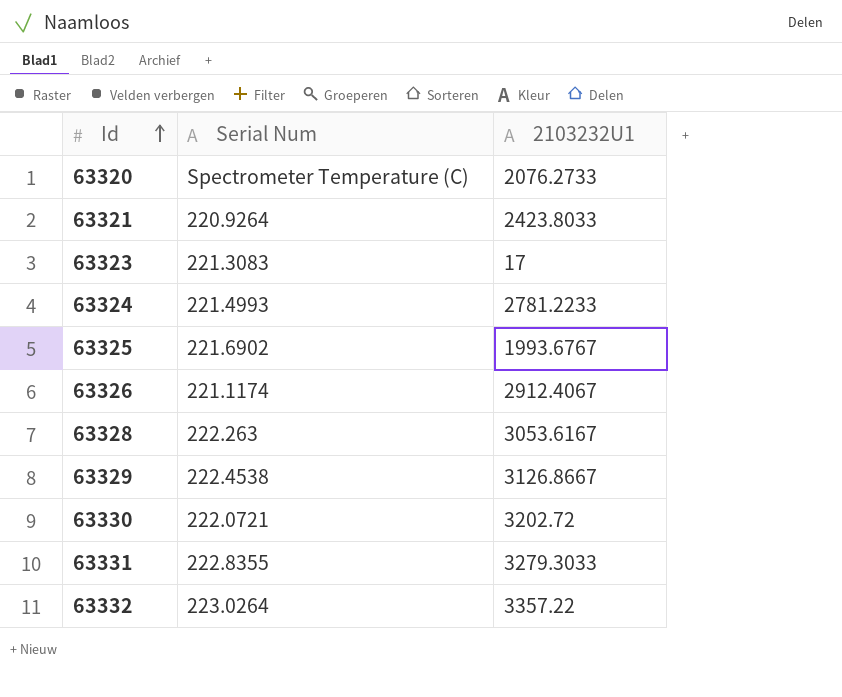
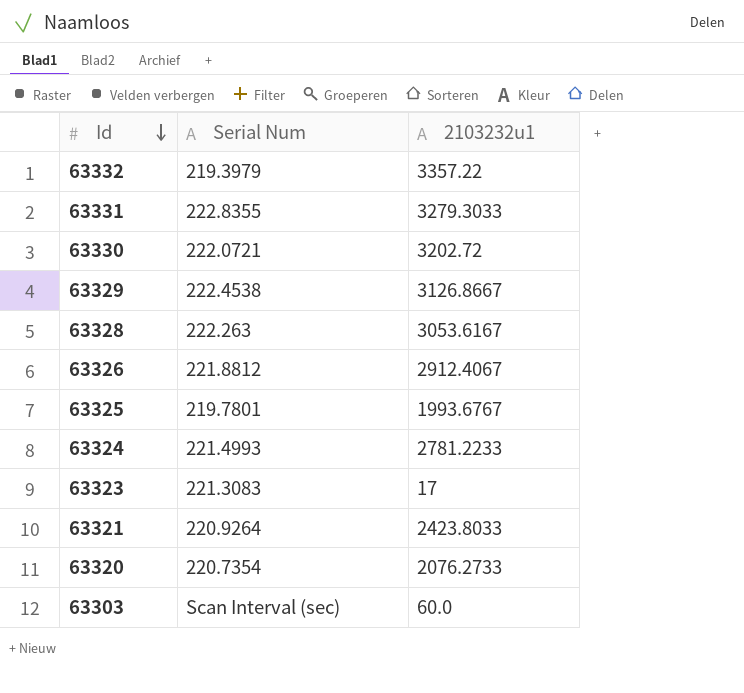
row order: Id ascending -> Id descending
column name: 2103232U1 -> 2103232u1
63332 | Serial Num: 223.0264 -> 219.3979
63326 | Serial Num: 221.1174 -> 221.8812
63325 | Serial Num: 221.6902 -> 219.7801
63320 | Serial Num: Spectrometer Temperature (C) -> 220.7354
row 63303: none -> Scan Interval (sec) | 60.0

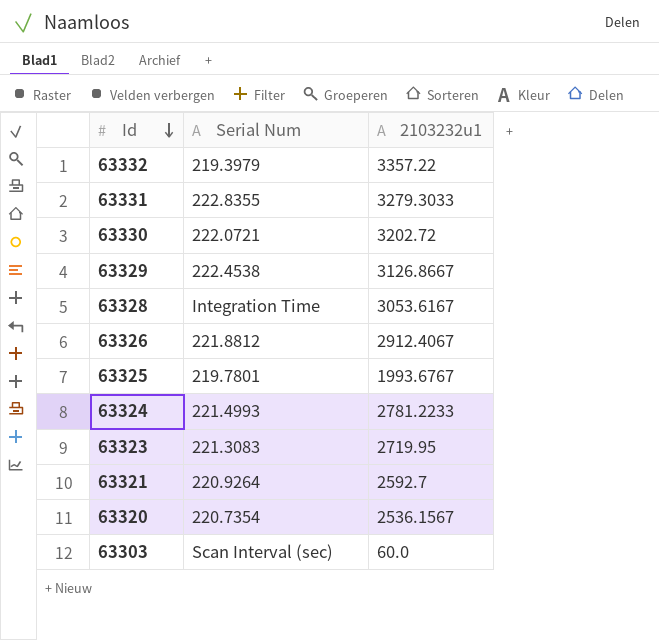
63328 | Serial Num: 222.263 -> Integration Time
63323 | 2103232u1: 17 -> 2719.95
63321 | 2103232u1: 2423.8033 -> 2592.7
63320 | 2103232u1: 2076.2733 -> 2536.1567

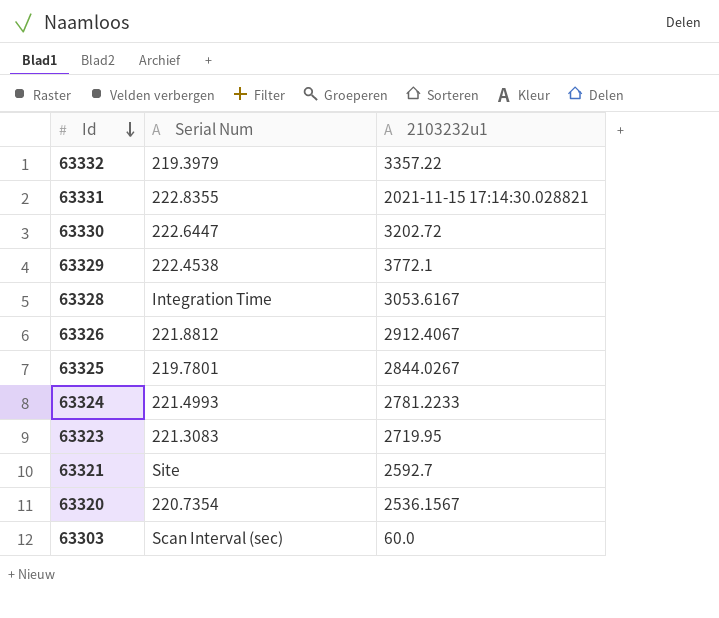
63331 | 2103232u1: 3279.3033 -> 2021-11-15 17:14:30.028821
63330 | Serial Num: 222.0721 -> 222.6447
63329 | 2103232u1: 3126.8667 -> 3772.1
63325 | 2103232u1: 1993.6767 -> 2844.0267
63321 | Serial Num: 220.9264 -> Site

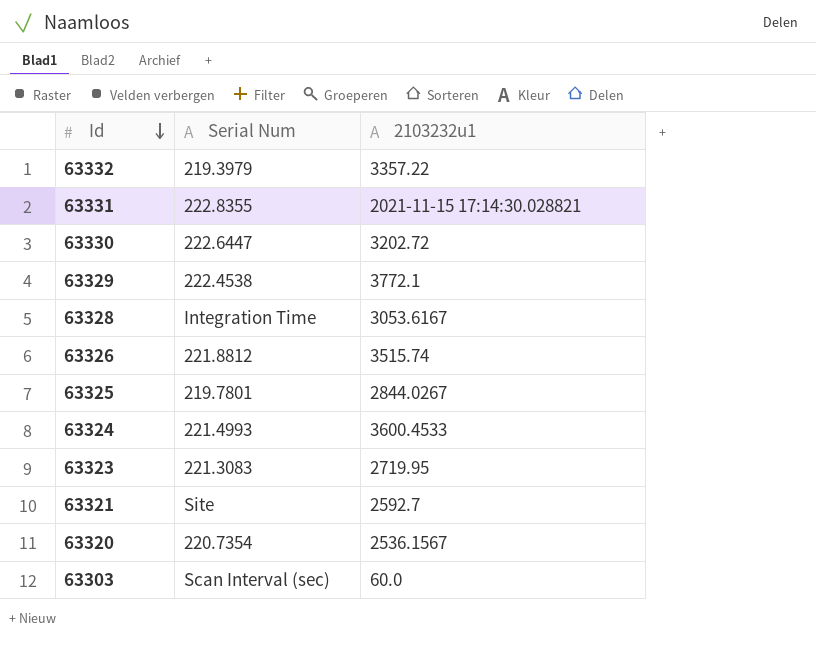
63326 | 2103232u1: 2912.4067 -> 3515.74
63324 | 2103232u1: 2781.2233 -> 3600.4533

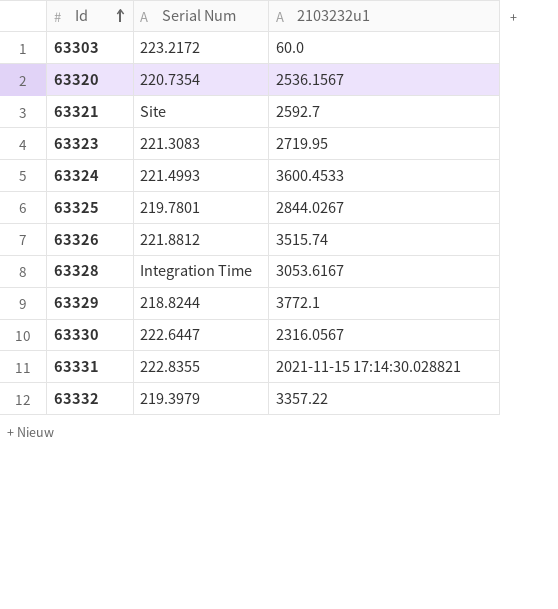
row order: Id descending -> Id ascending
63303 | Serial Num: Scan Interval (sec) -> 223.2172
63329 | Serial Num: 222.4538 -> 218.8244
63330 | 2103232u1: 3202.72 -> 2316.0567

